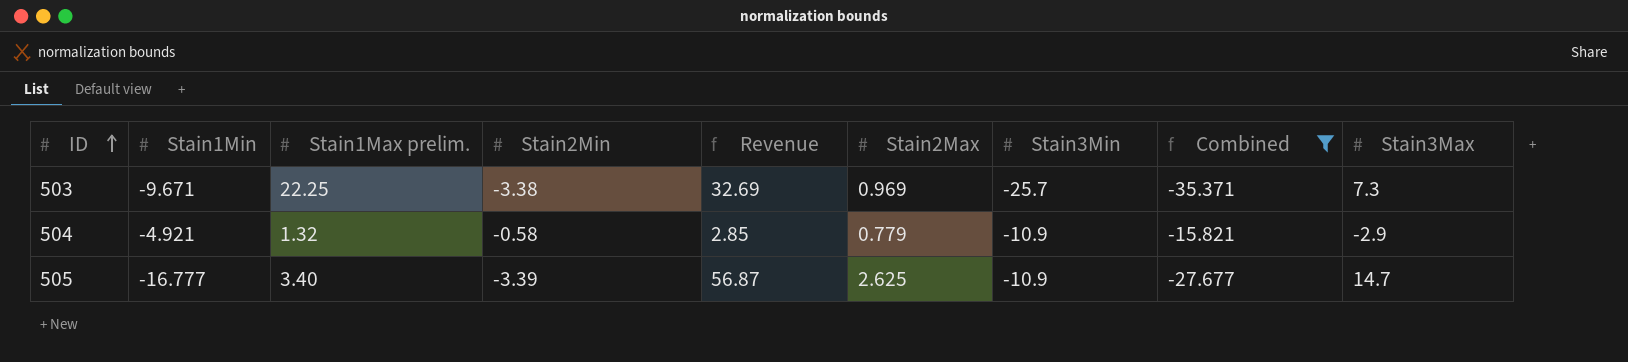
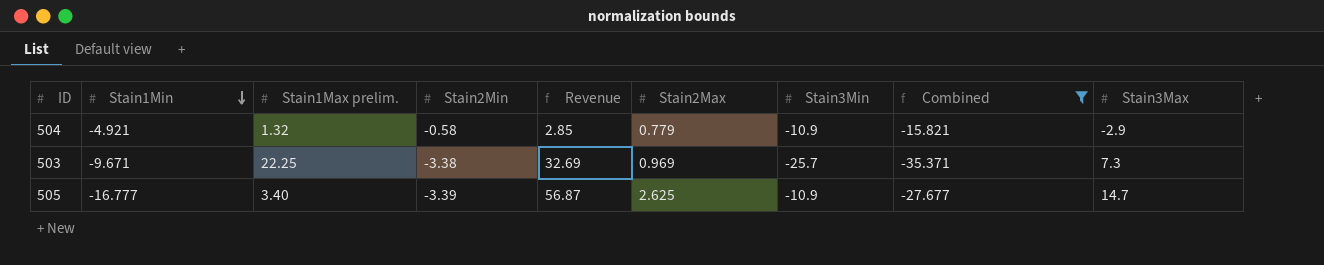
row order: ID ascending -> Stain1Min descending

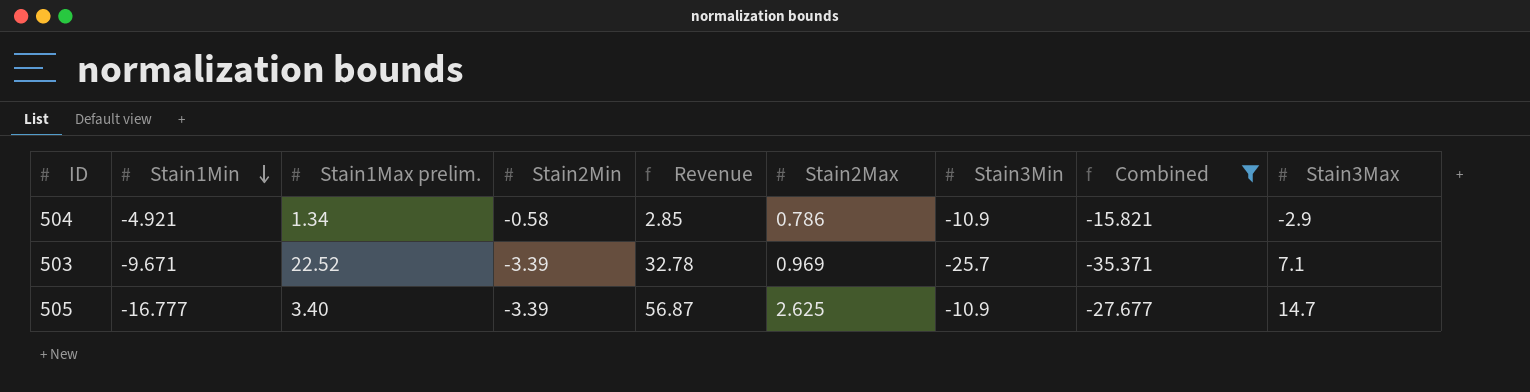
504 | Stain1Max prelim.: 1.32 -> 1.34
504 | Stain2Max: 0.779 -> 0.786
503 | Stain1Max prelim.: 22.25 -> 22.52
503 | Stain2Min: -3.38 -> -3.39
503 | Revenue: 32.69 -> 32.78
503 | Stain3Max: 7.3 -> 7.1

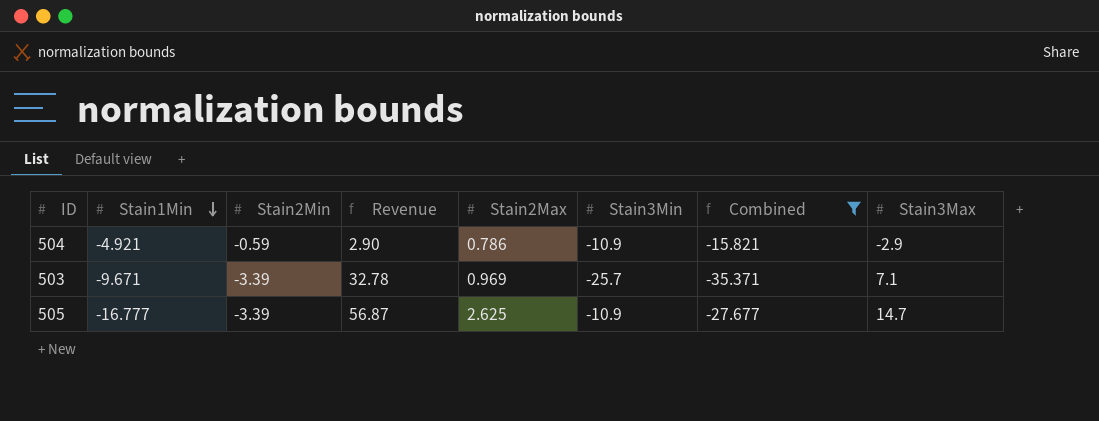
column Stain1Max prelim. | position: 3 -> none
504 | Stain2Min: -0.58 -> -0.59
504 | Revenue: 2.85 -> 2.90

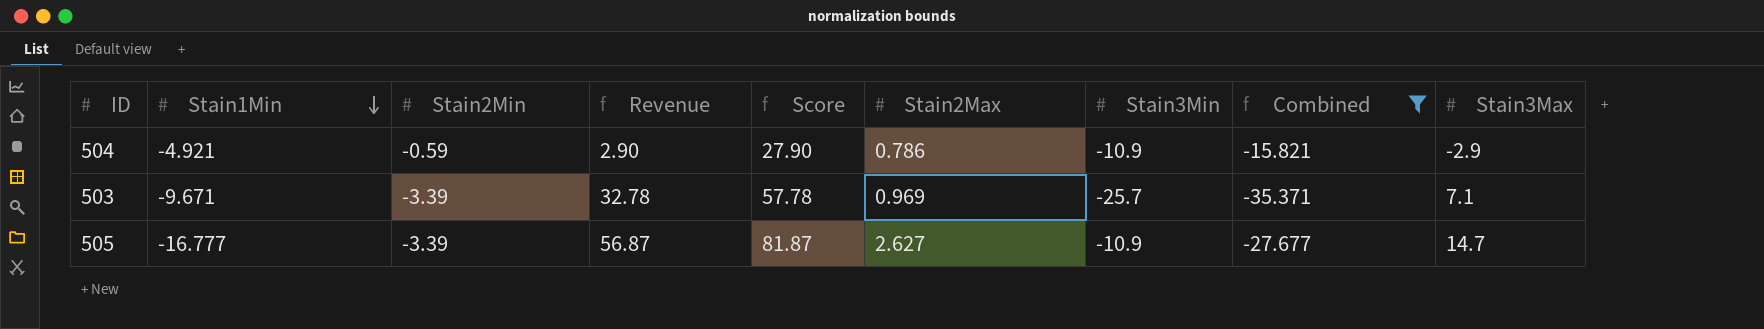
column Score | formula: none -> [Revenue] + 25
505 | Stain2Max: 2.625 -> 2.627

